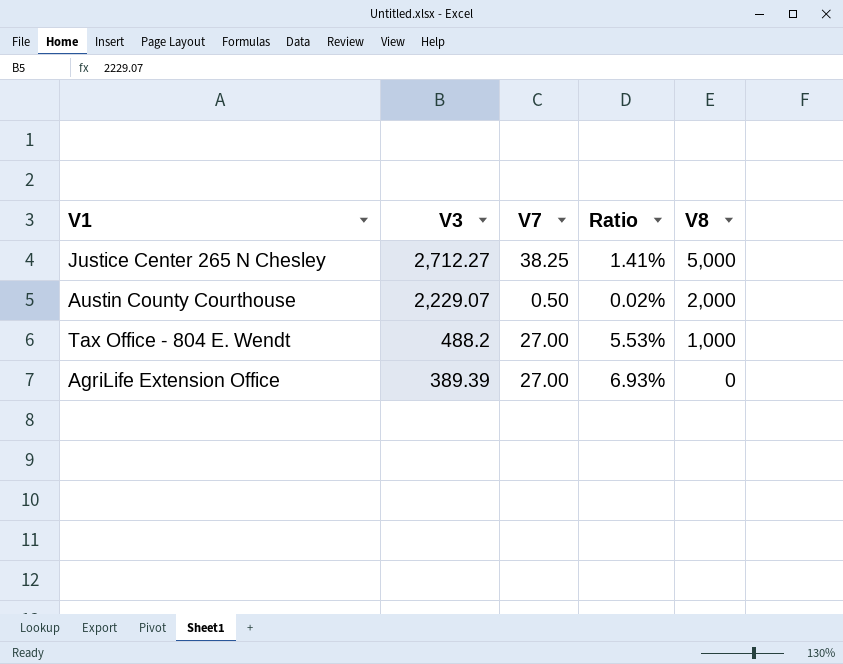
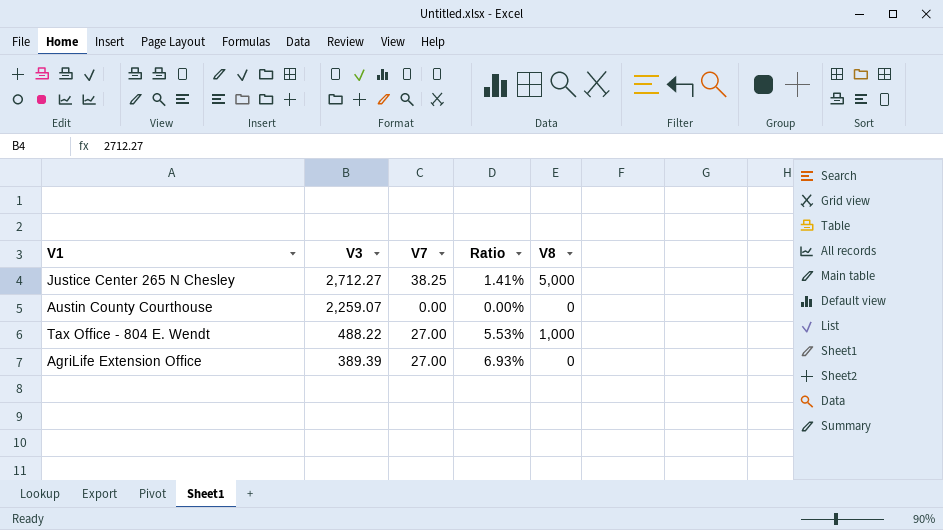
Austin County Courthouse | V3: 2,229.07 -> 2,259.07
Austin County Courthouse | V7: 0.50 -> 0.00
Austin County Courthouse | Ratio: 0.02% -> 0.00%
Austin County Courthouse | V8: 2,000 -> 0
Tax Office - 804 E. Wendt | V3: 488.2 -> 488.22

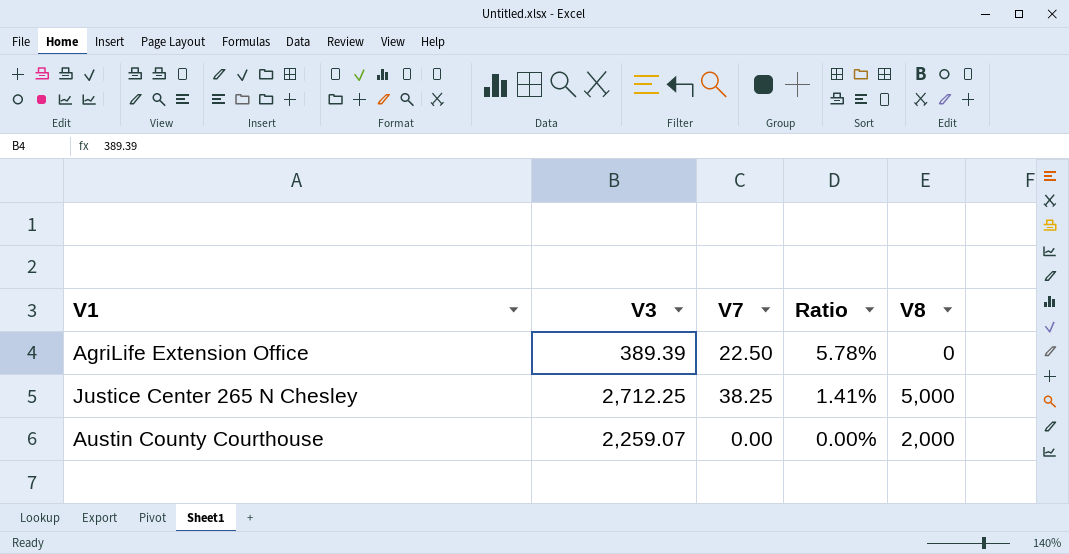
row order: V3 descending -> Ratio descending
row Tax Office - 804 E. Wendt: 488.22 | 27.00 | 5.53% | 1,000 -> none
AgriLife Extension Office | V7: 27.00 -> 22.50
AgriLife Extension Office | Ratio: 6.93% -> 5.78%
Justice Center 265 N Chesley | V3: 2,712.27 -> 2,712.25
Austin County Courthouse | V8: 0 -> 2,000

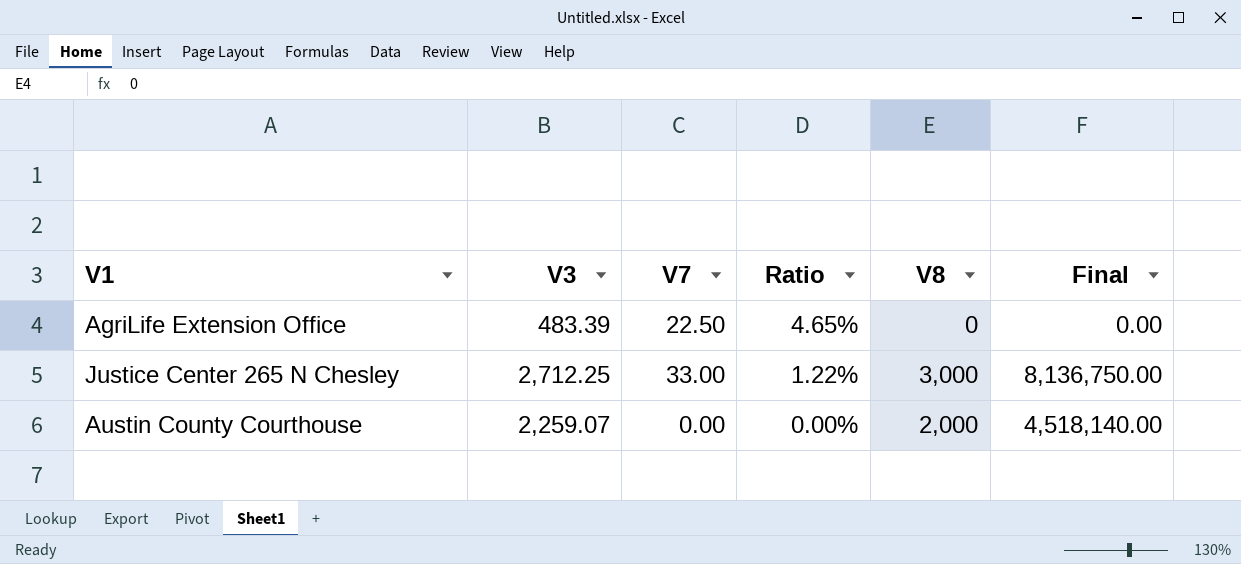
column Final | formula: none -> [V3] * [V8]
AgriLife Extension Office | V3: 389.39 -> 483.39
AgriLife Extension Office | Ratio: 5.78% -> 4.65%
Justice Center 265 N Chesley | V7: 38.25 -> 33.00
Justice Center 265 N Chesley | Ratio: 1.41% -> 1.22%
Justice Center 265 N Chesley | V8: 5,000 -> 3,000

